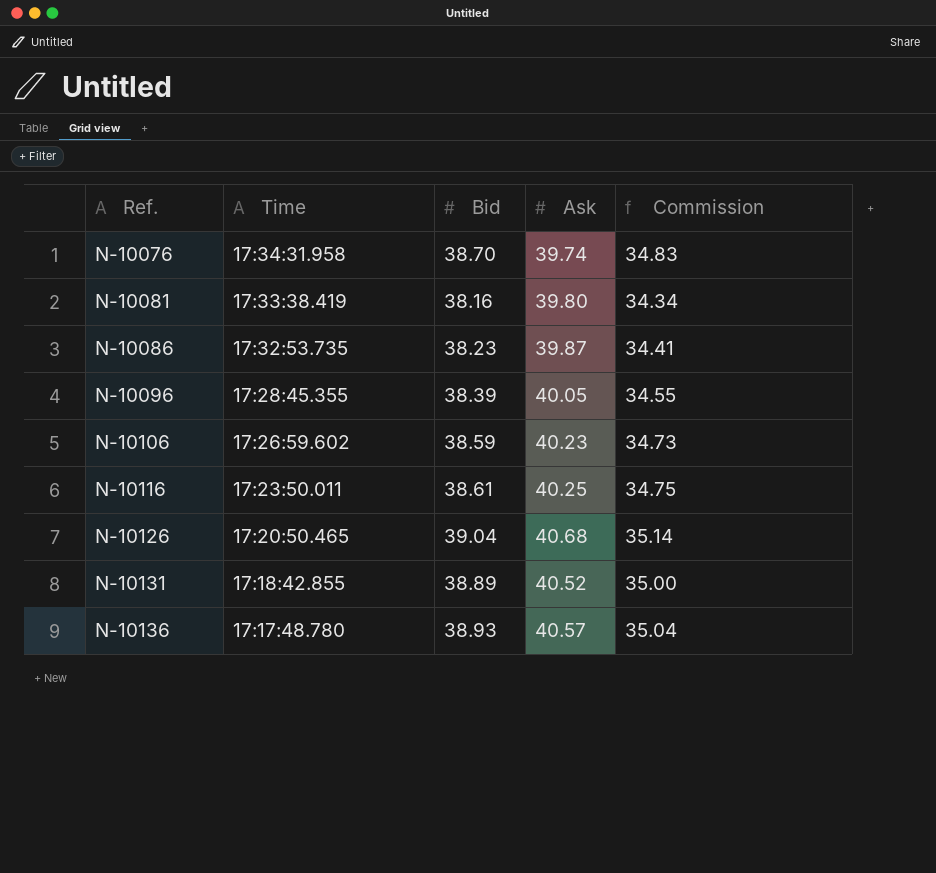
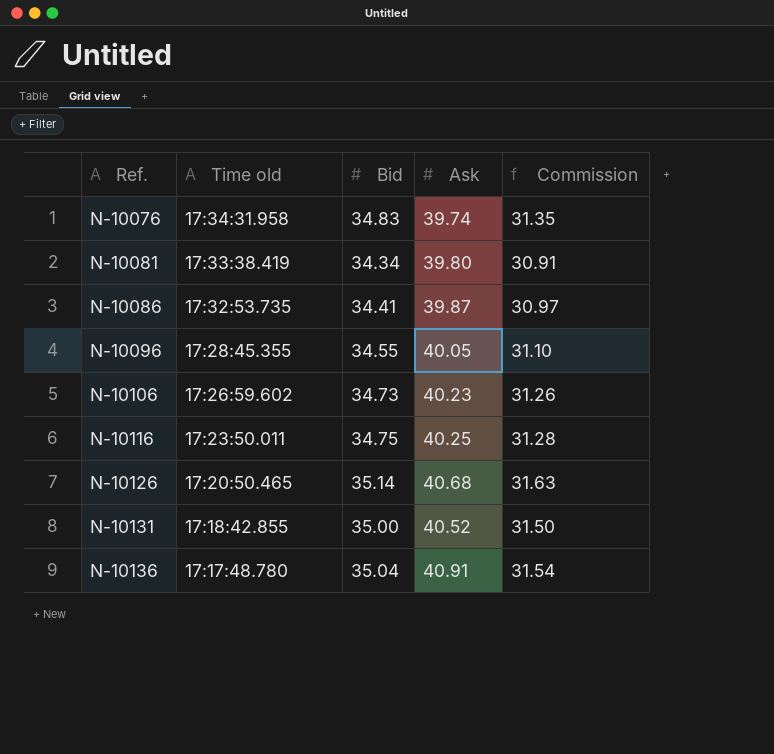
column name: Time -> Time old
N-10076 | Bid: 38.70 -> 34.83
N-10076 | Commission: 34.83 -> 31.35
N-10081 | Bid: 38.16 -> 34.34
N-10081 | Commission: 34.34 -> 30.91
N-10086 | Bid: 38.23 -> 34.41
N-10086 | Commission: 34.41 -> 30.97
N-10096 | Bid: 38.39 -> 34.55
N-10096 | Commission: 34.55 -> 31.10
N-10106 | Bid: 38.59 -> 34.73
N-10106 | Commission: 34.73 -> 31.26
N-10116 | Bid: 38.61 -> 34.75
N-10116 | Commission: 34.75 -> 31.28
N-10126 | Bid: 39.04 -> 35.14
N-10126 | Commission: 35.14 -> 31.63
N-10131 | Bid: 38.89 -> 35.00
N-10131 | Commission: 35.00 -> 31.50
N-10136 | Bid: 38.93 -> 35.04
N-10136 | Ask: 40.57 -> 40.91
N-10136 | Commission: 35.04 -> 31.54

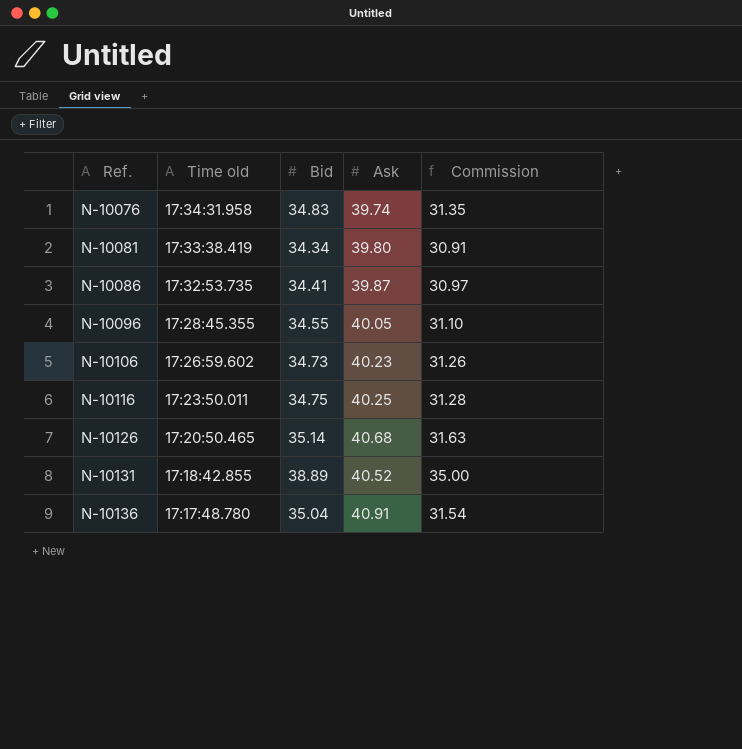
N-10131 | Bid: 35.00 -> 38.89
N-10131 | Commission: 31.50 -> 35.00

